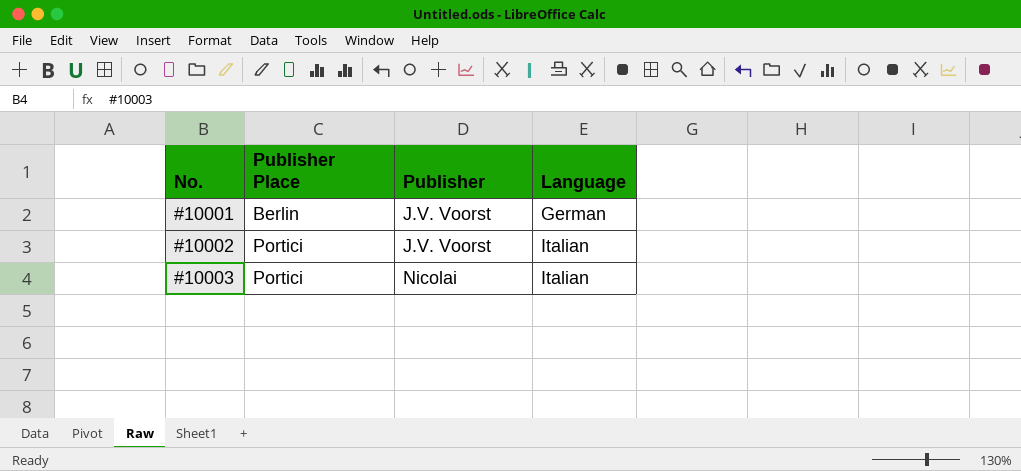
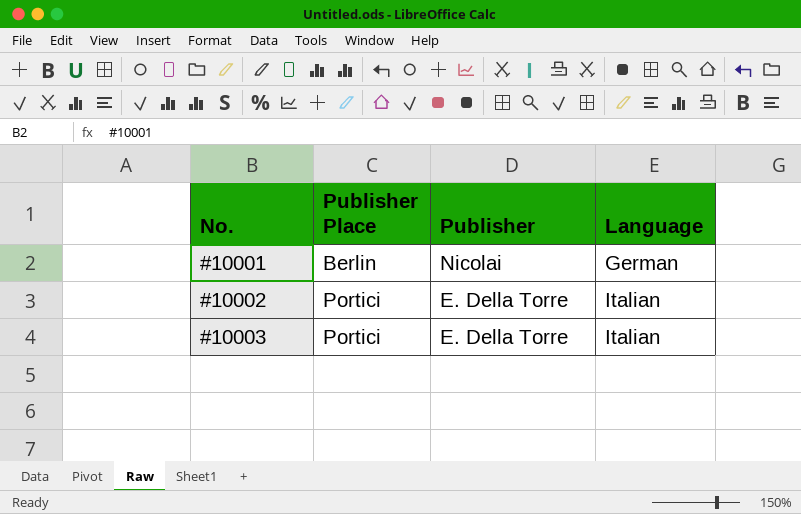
#10001 | Publisher: J.V. Voorst -> Nicolai
#10002 | Publisher: J.V. Voorst -> E. Della Torre
#10003 | Publisher: Nicolai -> E. Della Torre

